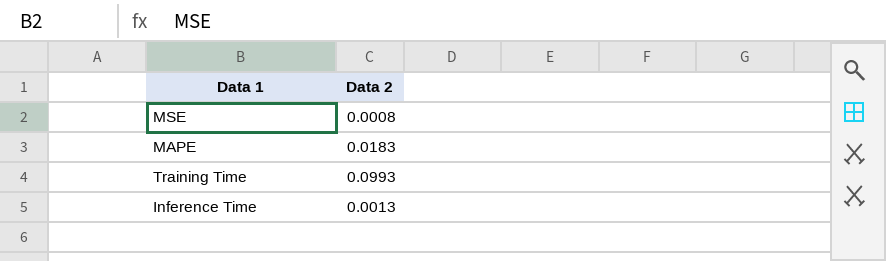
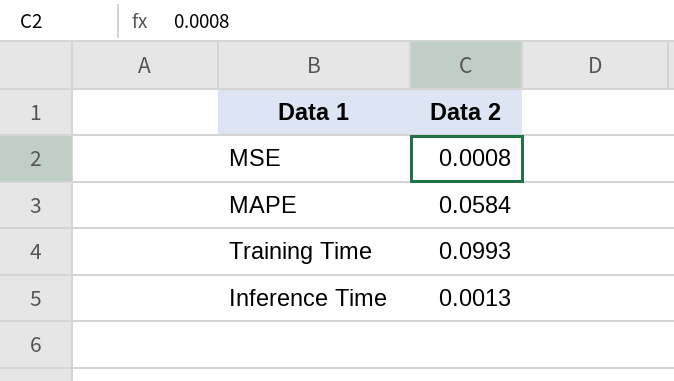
MAPE | Data 2: 0.0183 -> 0.0584

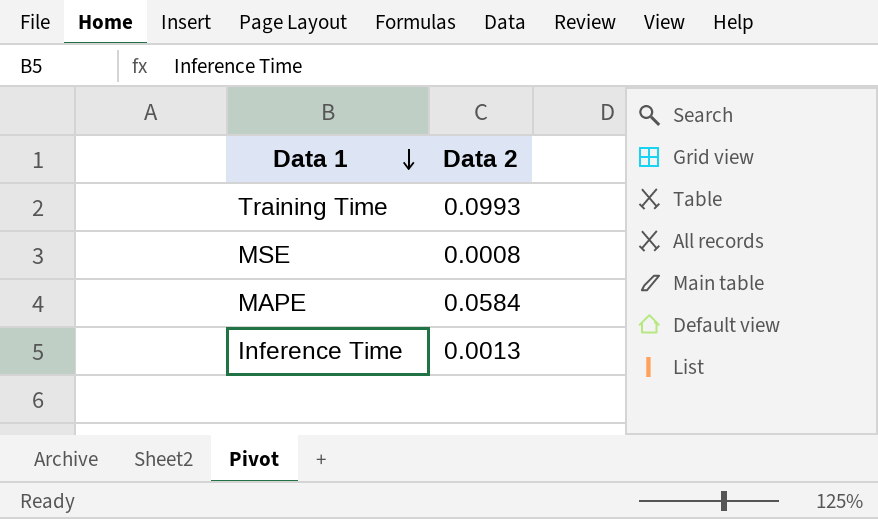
row order: none -> Data 1 descending

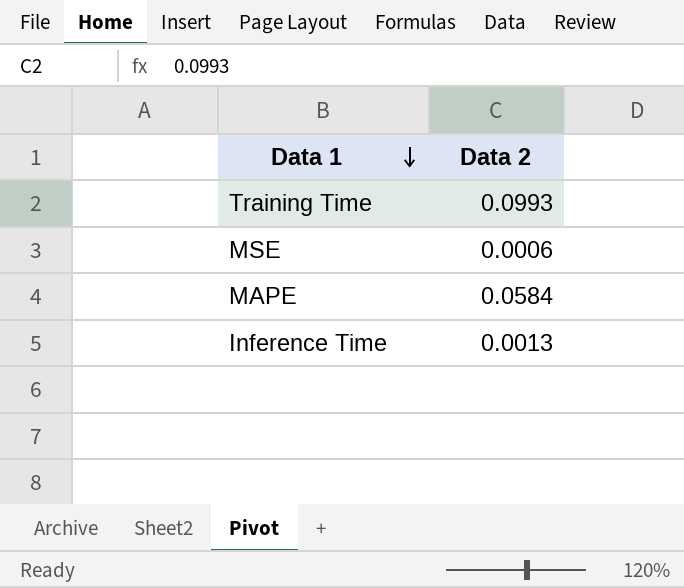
MSE | Data 2: 0.0008 -> 0.0006

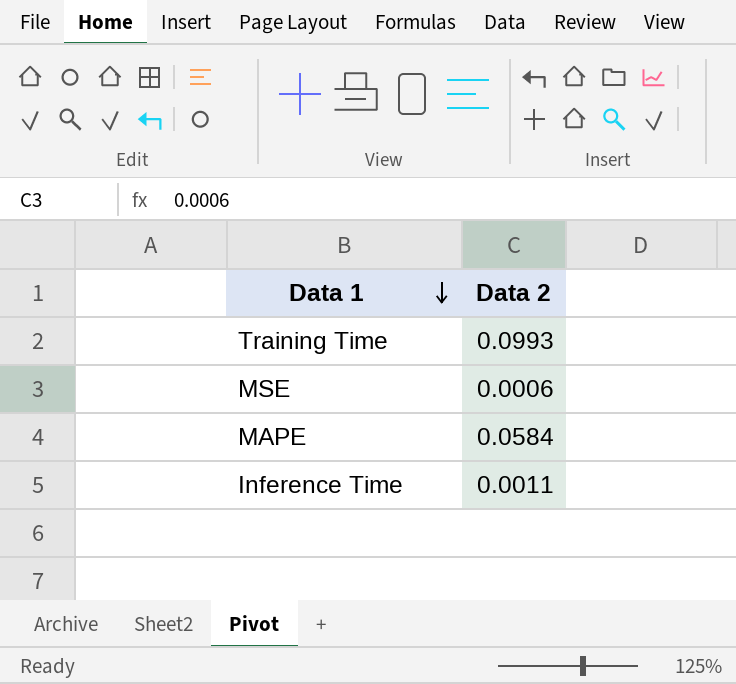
Inference Time | Data 2: 0.0013 -> 0.0011

